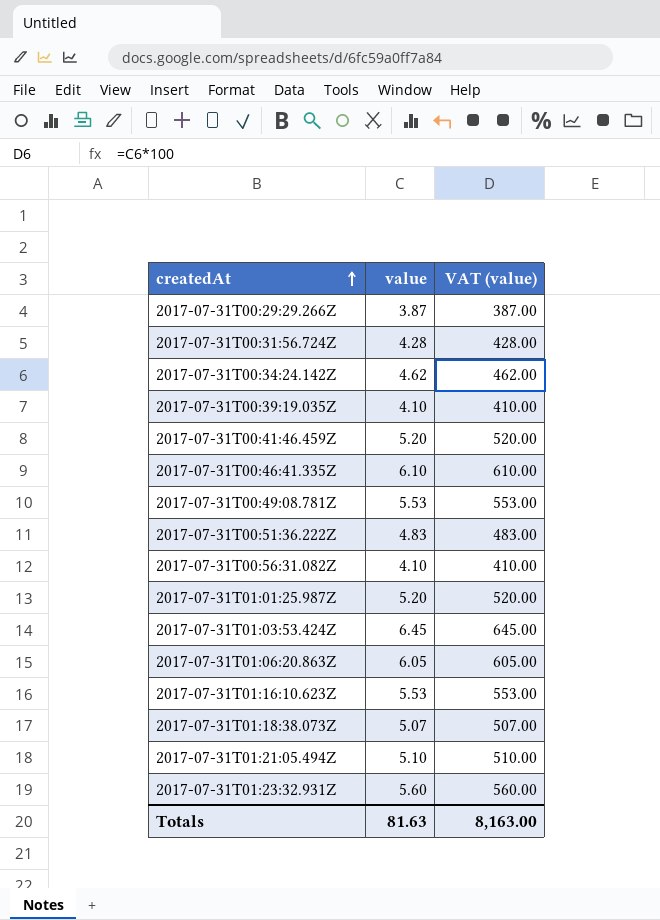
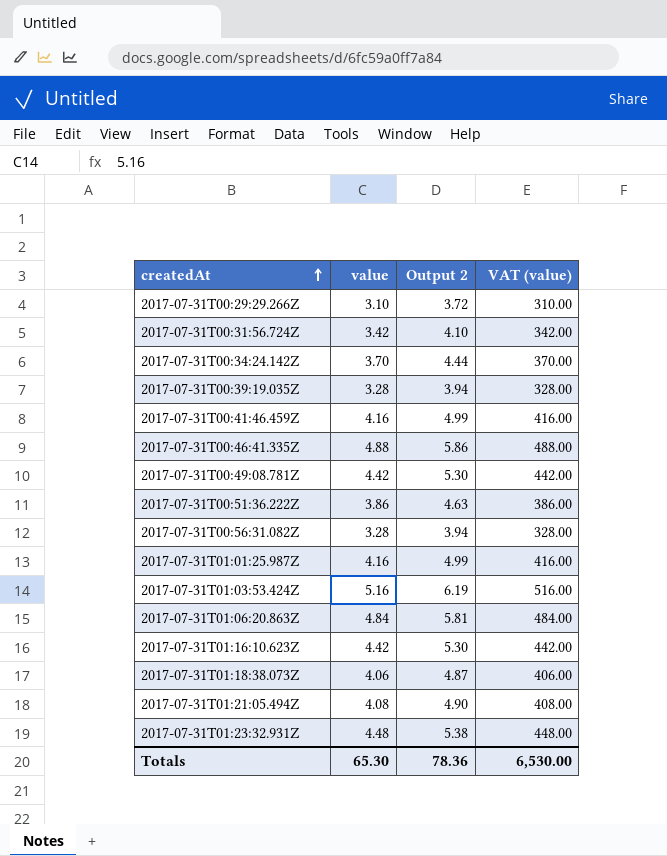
column Output 2 | formula: none -> [value] * 1.2
2017-07-31T00:29:29.266Z | value: 3.87 -> 3.10
2017-07-31T00:29:29.266Z | VAT (value): 387.00 -> 310.00
2017-07-31T00:31:56.724Z | value: 4.28 -> 3.42
2017-07-31T00:31:56.724Z | VAT (value): 428.00 -> 342.00
2017-07-31T00:34:24.142Z | value: 4.62 -> 3.70
2017-07-31T00:34:24.142Z | VAT (value): 462.00 -> 370.00
2017-07-31T00:39:19.035Z | value: 4.10 -> 3.28
2017-07-31T00:39:19.035Z | VAT (value): 410.00 -> 328.00
2017-07-31T00:41:46.459Z | value: 5.20 -> 4.16
2017-07-31T00:41:46.459Z | VAT (value): 520.00 -> 416.00
2017-07-31T00:46:41.335Z | value: 6.10 -> 4.88
2017-07-31T00:46:41.335Z | VAT (value): 610.00 -> 488.00
2017-07-31T00:49:08.781Z | value: 5.53 -> 4.42
2017-07-31T00:49:08.781Z | VAT (value): 553.00 -> 442.00
2017-07-31T00:51:36.222Z | value: 4.83 -> 3.86
2017-07-31T00:51:36.222Z | VAT (value): 483.00 -> 386.00
2017-07-31T00:56:31.082Z | value: 4.10 -> 3.28
2017-07-31T00:56:31.082Z | VAT (value): 410.00 -> 328.00
2017-07-31T01:01:25.987Z | value: 5.20 -> 4.16
2017-07-31T01:01:25.987Z | VAT (value): 520.00 -> 416.00
2017-07-31T01:03:53.424Z | value: 6.45 -> 5.16
2017-07-31T01:03:53.424Z | VAT (value): 645.00 -> 516.00
2017-07-31T01:06:20.863Z | value: 6.05 -> 4.84
2017-07-31T01:06:20.863Z | VAT (value): 605.00 -> 484.00
2017-07-31T01:16:10.623Z | value: 5.53 -> 4.42
2017-07-31T01:16:10.623Z | VAT (value): 553.00 -> 442.00
2017-07-31T01:18:38.073Z | value: 5.07 -> 4.06
2017-07-31T01:18:38.073Z | VAT (value): 507.00 -> 406.00
2017-07-31T01:21:05.494Z | value: 5.10 -> 4.08
2017-07-31T01:21:05.494Z | VAT (value): 510.00 -> 408.00
2017-07-31T01:23:32.931Z | value: 5.60 -> 4.48
2017-07-31T01:23:32.931Z | VAT (value): 560.00 -> 448.00
Totals | value: 81.63 -> 65.30
Totals | VAT (value): 8,163.00 -> 6,530.00

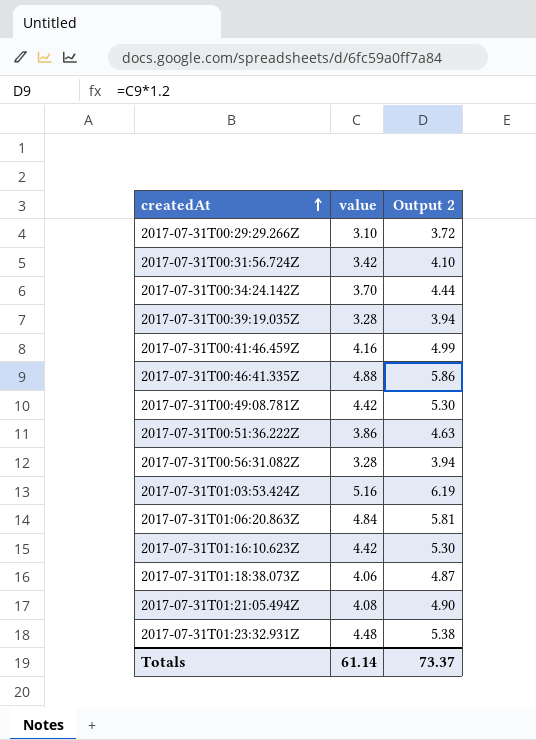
column VAT (value) | formula: [value] * 100 -> none
row 2017-07-31T01:01:25.987Z: 4.16 | 4.99 | 416.00 -> none
Totals | value: 65.30 -> 61.14
Totals | Output 2: 78.36 -> 73.37

